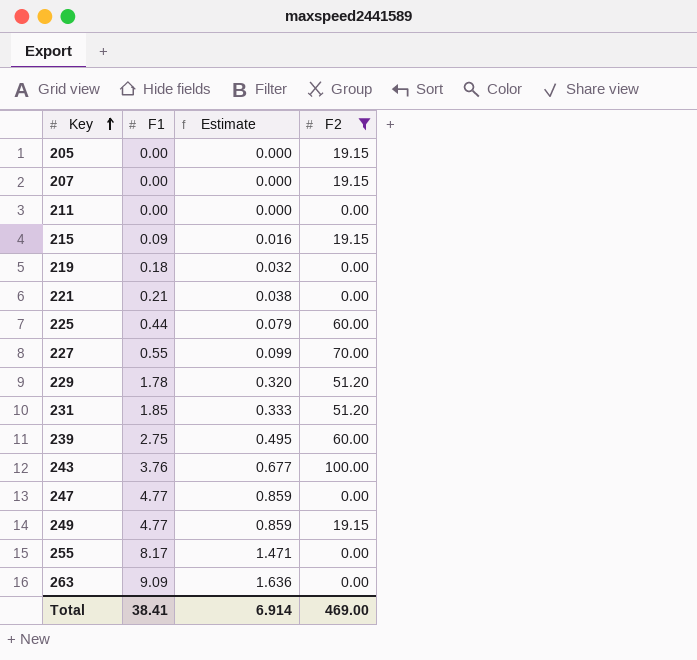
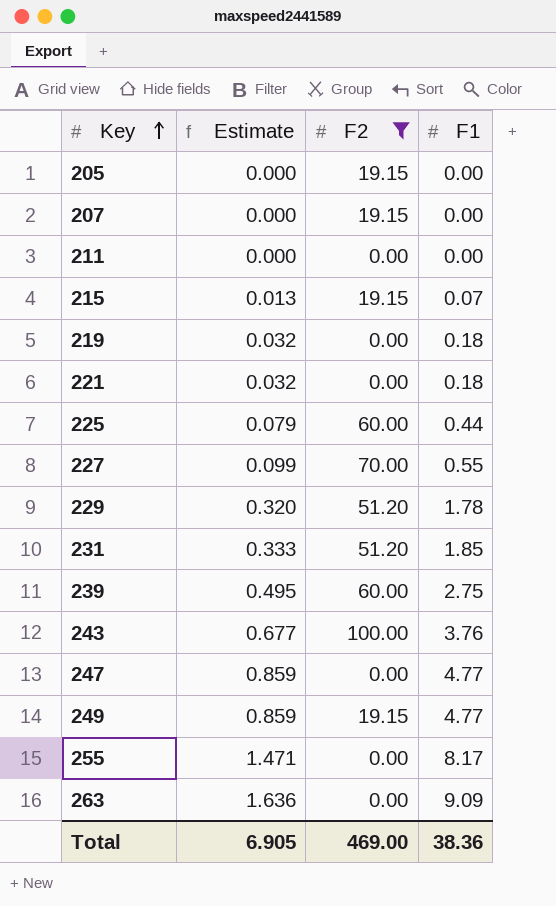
column F1 | position: 2 -> 4
215 | Estimate: 0.016 -> 0.013
215 | F1: 0.09 -> 0.07
221 | Estimate: 0.038 -> 0.032
221 | F1: 0.21 -> 0.18
Total | Estimate: 6.914 -> 6.905
Total | F1: 38.41 -> 38.36

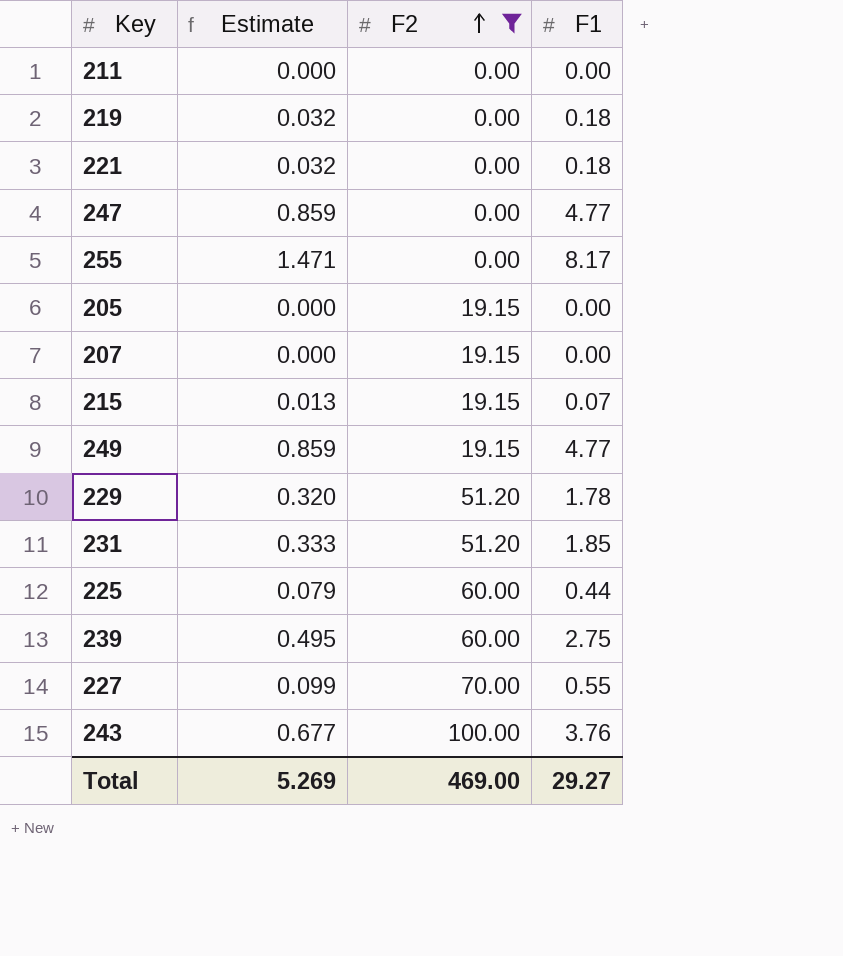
row order: Key ascending -> F2 ascending
row 263: 1.636 | 0.00 | 9.09 -> none
Total | Estimate: 6.905 -> 5.269
Total | F1: 38.36 -> 29.27

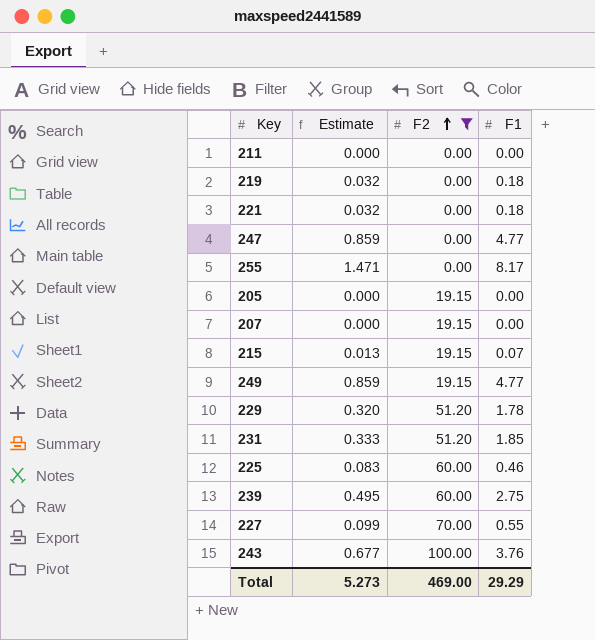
225 | Estimate: 0.079 -> 0.083
225 | F1: 0.44 -> 0.46
Total | Estimate: 5.269 -> 5.273
Total | F1: 29.27 -> 29.29

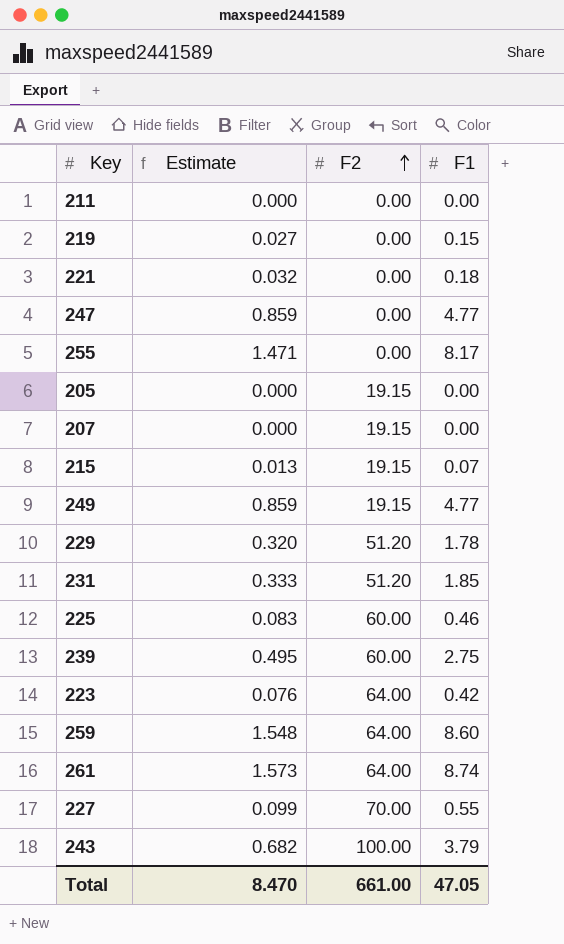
filter: F2 != 64.00 -> none
219 | Estimate: 0.032 -> 0.027
219 | F1: 0.18 -> 0.15
243 | Estimate: 0.677 -> 0.682
243 | F1: 3.76 -> 3.79
Total | Estimate: 5.273 -> 8.470
Total | F2: 469.00 -> 661.00
Total | F1: 29.29 -> 47.05

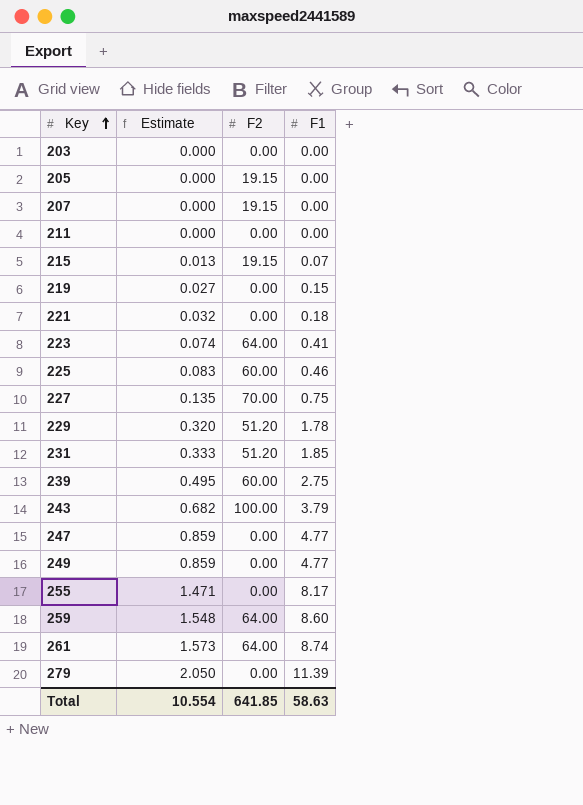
row order: F2 ascending -> Key ascending
row 203: none -> 0.000 | 0.00 | 0.00
223 | Estimate: 0.076 -> 0.074
223 | F1: 0.42 -> 0.41
227 | Estimate: 0.099 -> 0.135
227 | F1: 0.55 -> 0.75
249 | F2: 19.15 -> 0.00
row 279: none -> 2.050 | 0.00 | 11.39
Total | Estimate: 8.470 -> 10.554
Total | F2: 661.00 -> 641.85
Total | F1: 47.05 -> 58.63

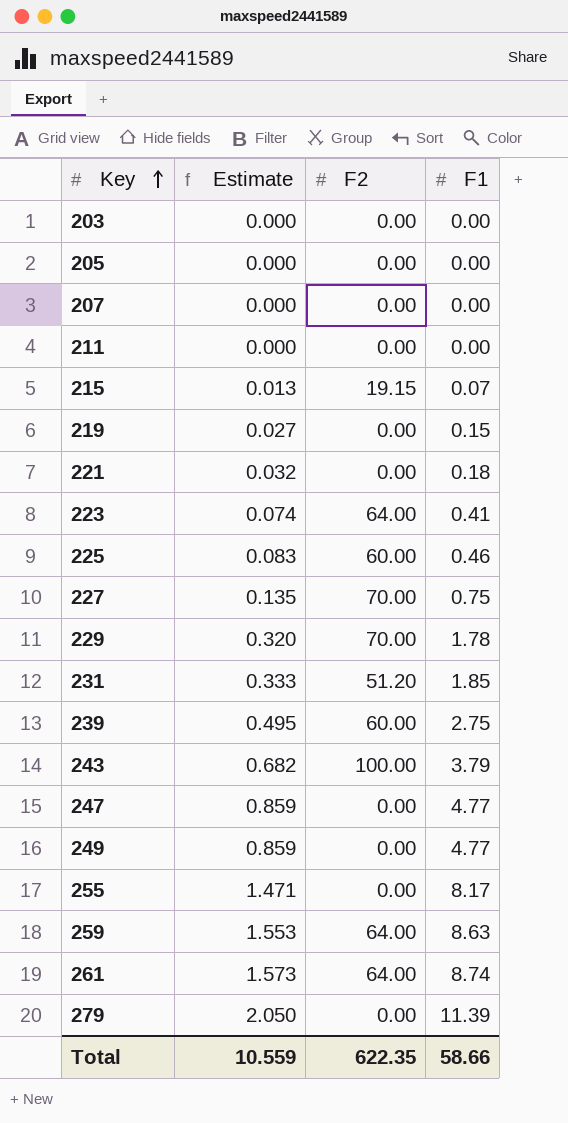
205 | F2: 19.15 -> 0.00
207 | F2: 19.15 -> 0.00
229 | F2: 51.20 -> 70.00
259 | Estimate: 1.548 -> 1.553
259 | F1: 8.60 -> 8.63
Total | Estimate: 10.554 -> 10.559
Total | F2: 641.85 -> 622.35
Total | F1: 58.63 -> 58.66

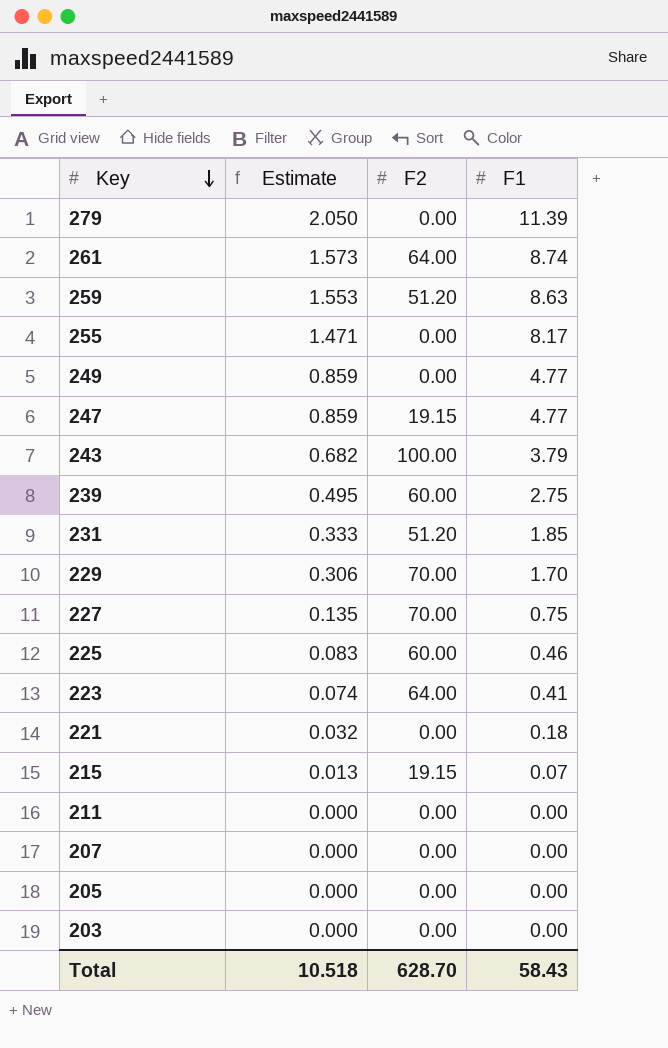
row order: Key ascending -> Key descending
row 219: 0.027 | 0.00 | 0.15 -> none
259 | F2: 64.00 -> 51.20
247 | F2: 0.00 -> 19.15
229 | Estimate: 0.320 -> 0.306
229 | F1: 1.78 -> 1.70
Total | Estimate: 10.559 -> 10.518
Total | F2: 622.35 -> 628.70
Total | F1: 58.66 -> 58.43

